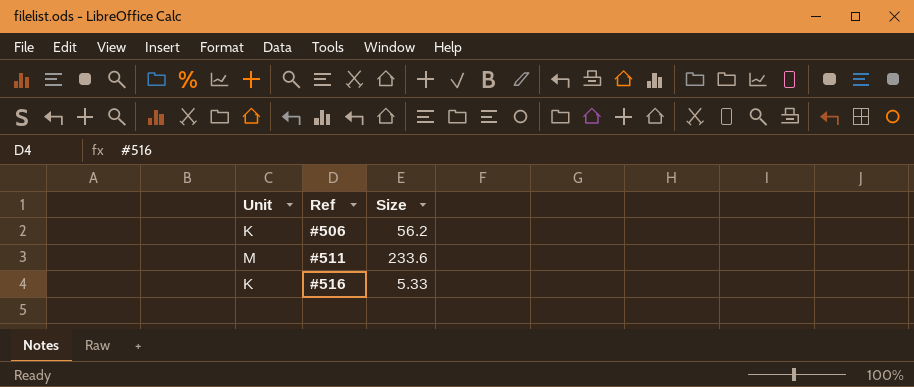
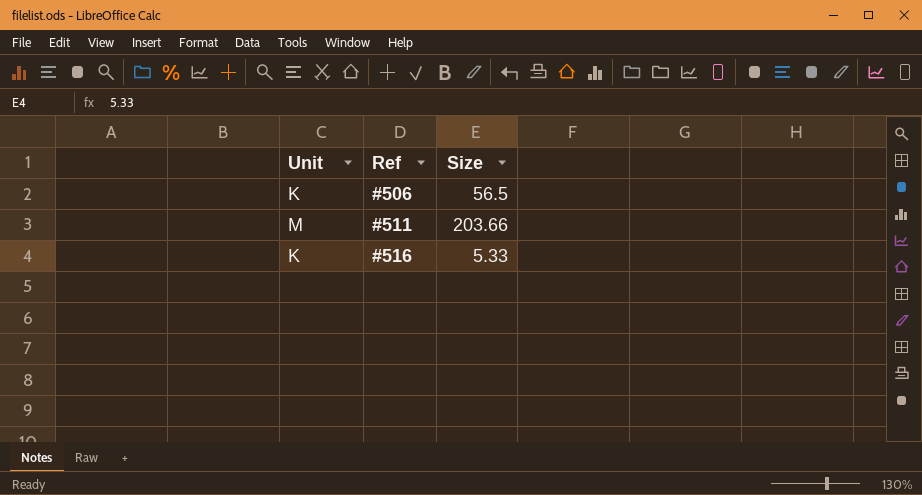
#506 | Size: 56.2 -> 56.5
#511 | Size: 233.6 -> 203.66

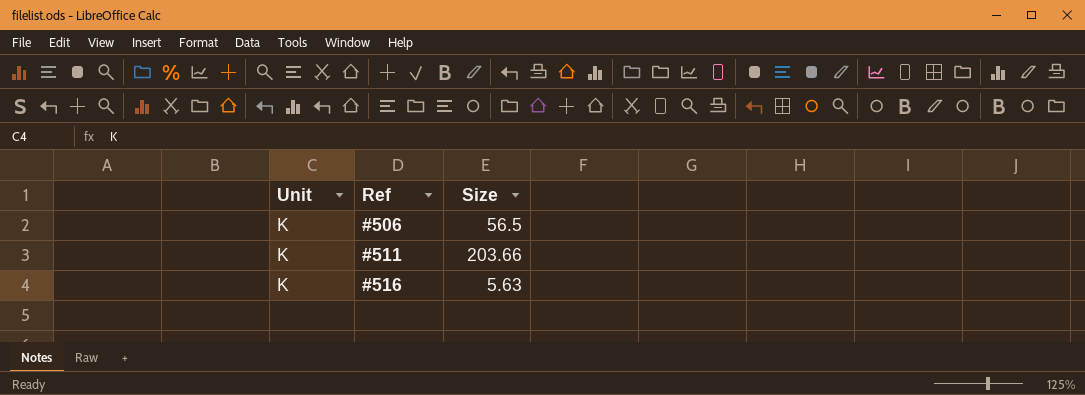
#511 | Unit: M -> K
#516 | Size: 5.33 -> 5.63

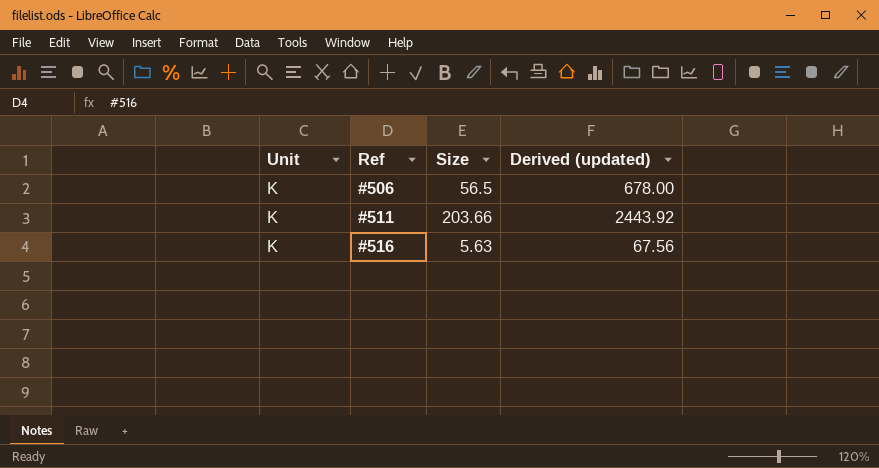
column Derived (updated) | formula: none -> [Size] * 12

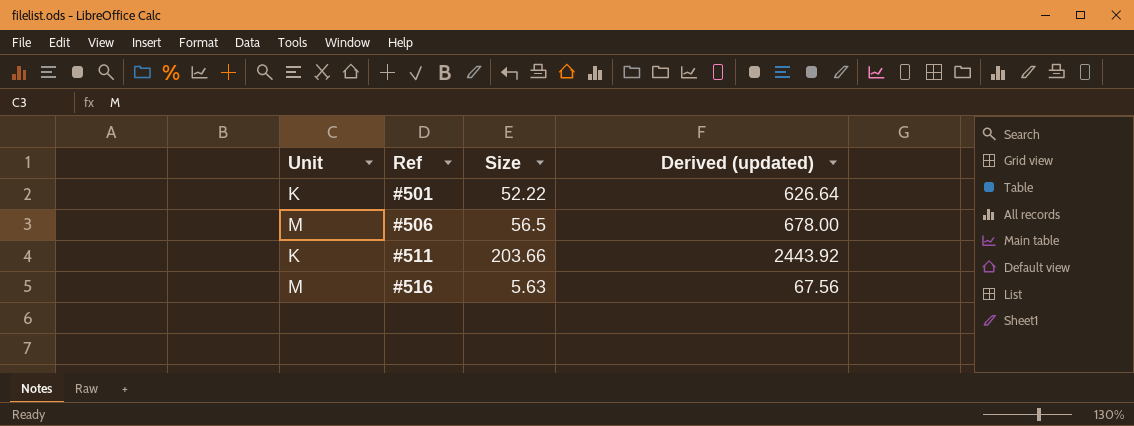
row #501: none -> K | 52.22 | 626.64
#506 | Unit: K -> M
#516 | Unit: K -> M

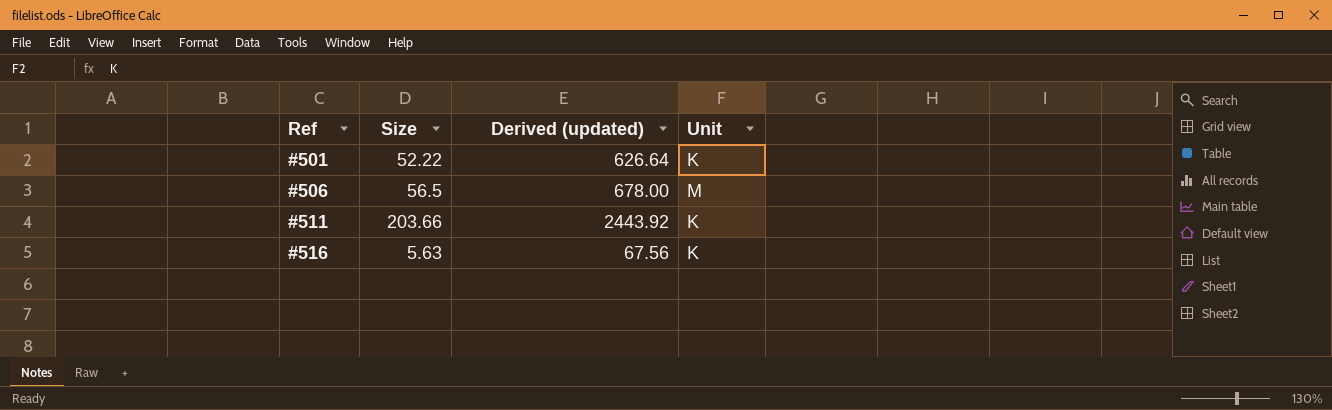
column Unit | position: 1 -> 4
#516 | Unit: M -> K

